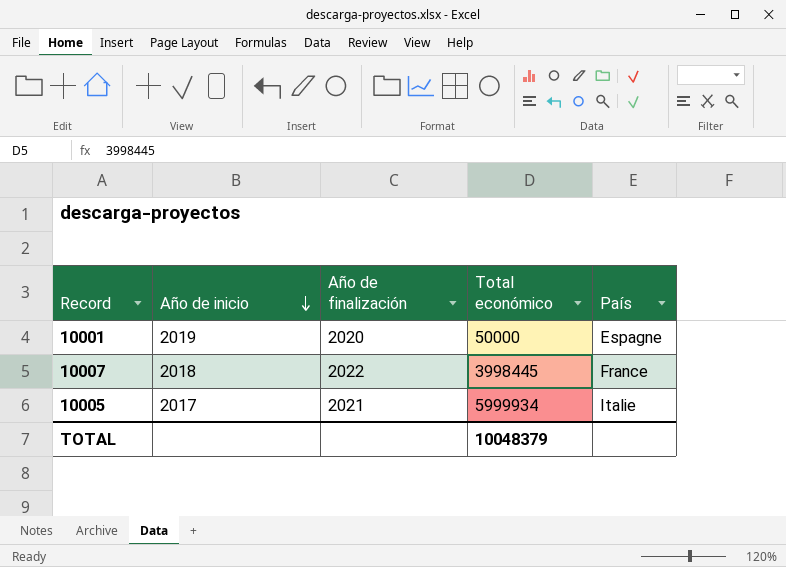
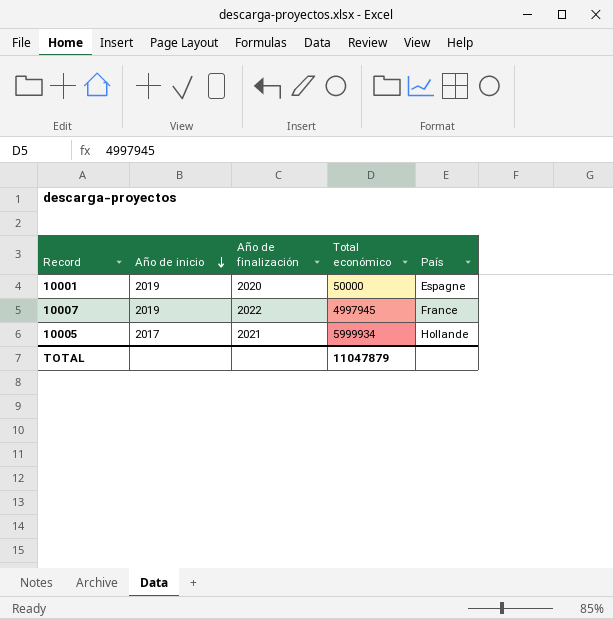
10007 | Año de inicio: 2018 -> 2019
10007 | Total económico: 3998445 -> 4997945
10005 | País: Italie -> Hollande
TOTAL | Total económico: 10048379 -> 11047879

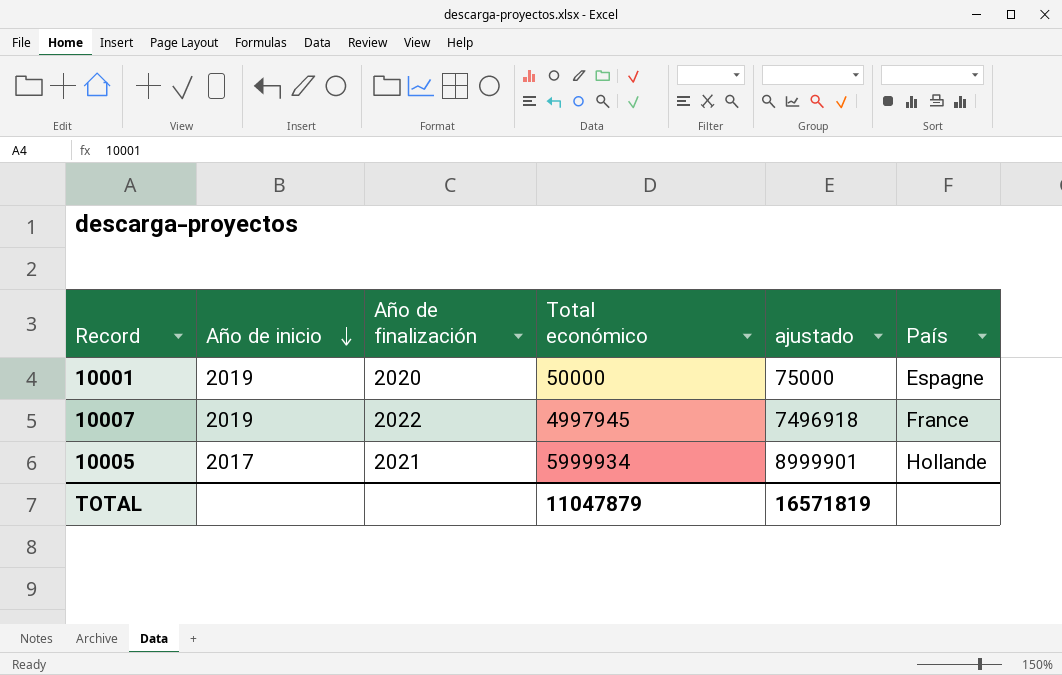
column ajustado | formula: none -> [Total económico] * 1,5

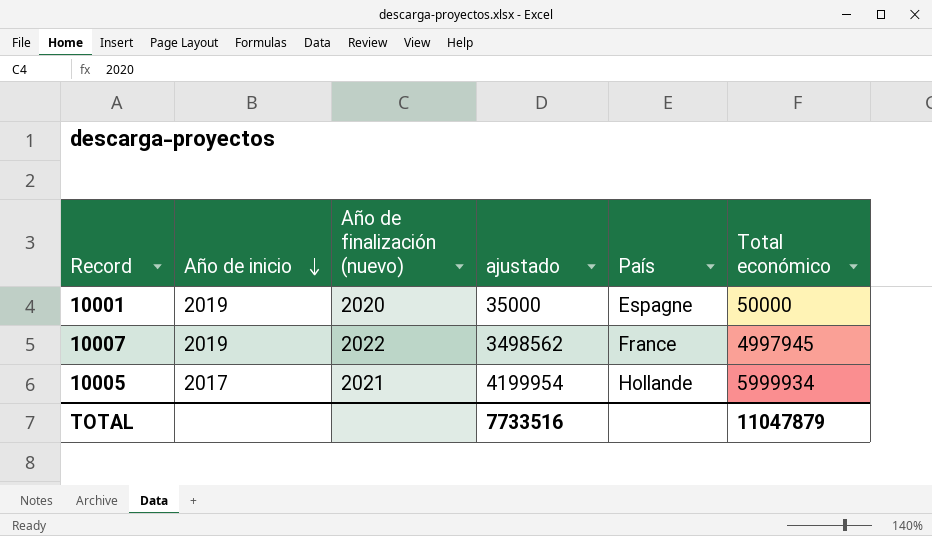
column name: Año de finalización -> Año de finalización (nuevo)
column ajustado | formula: [Total económico] * 1,5 -> [Total económico] * 0,7
column Total económico | position: 4 -> 6
TOTAL | ajustado: 16571819 -> 7733516

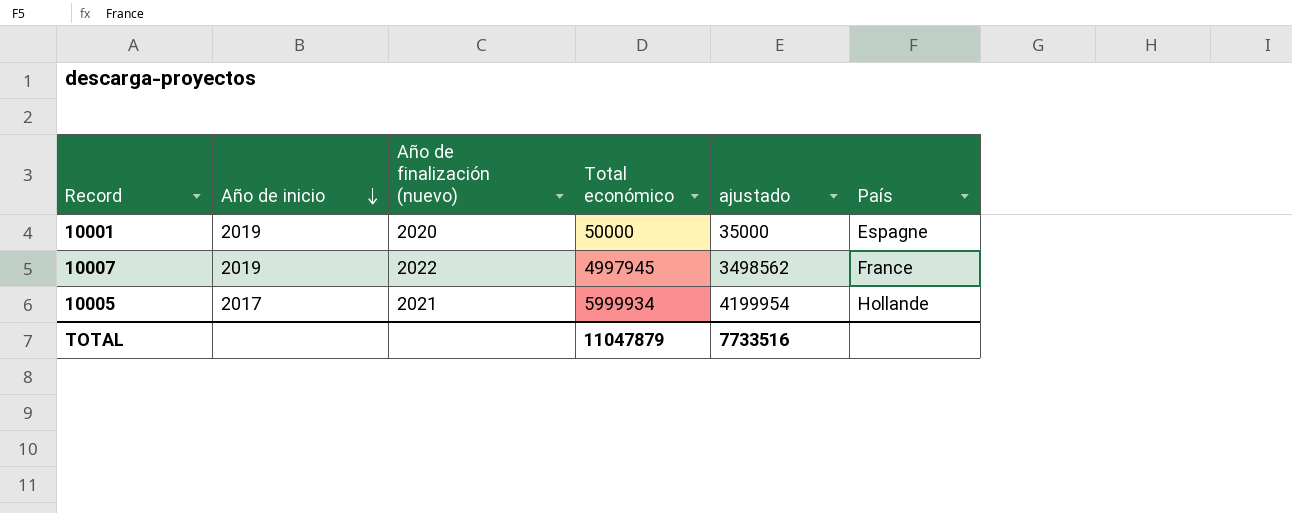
column Total económico | position: 6 -> 4

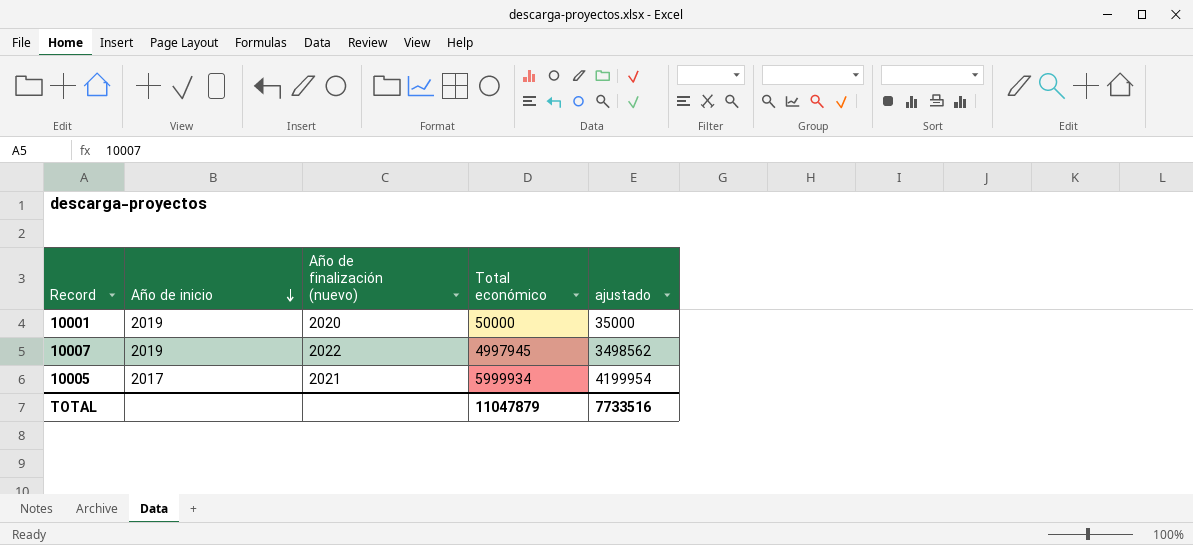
column País | position: 6 -> none

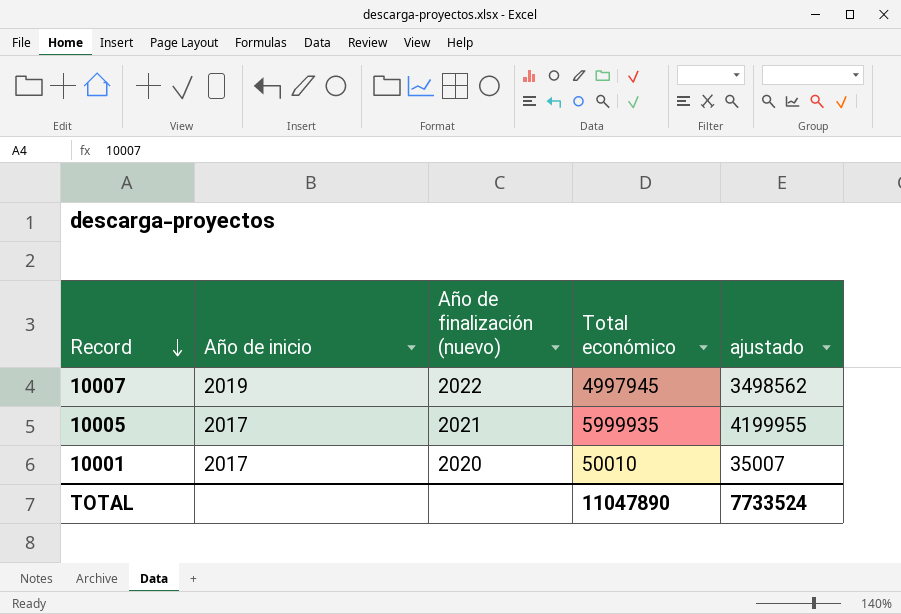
row order: Año de inicio descending -> Record descending
10005 | Total económico: 5999934 -> 5999935
10005 | ajustado: 4199954 -> 4199955
10001 | Año de inicio: 2019 -> 2017
10001 | Total económico: 50000 -> 50010
10001 | ajustado: 35000 -> 35007
TOTAL | Total económico: 11047879 -> 11047890
TOTAL | ajustado: 7733516 -> 7733524

